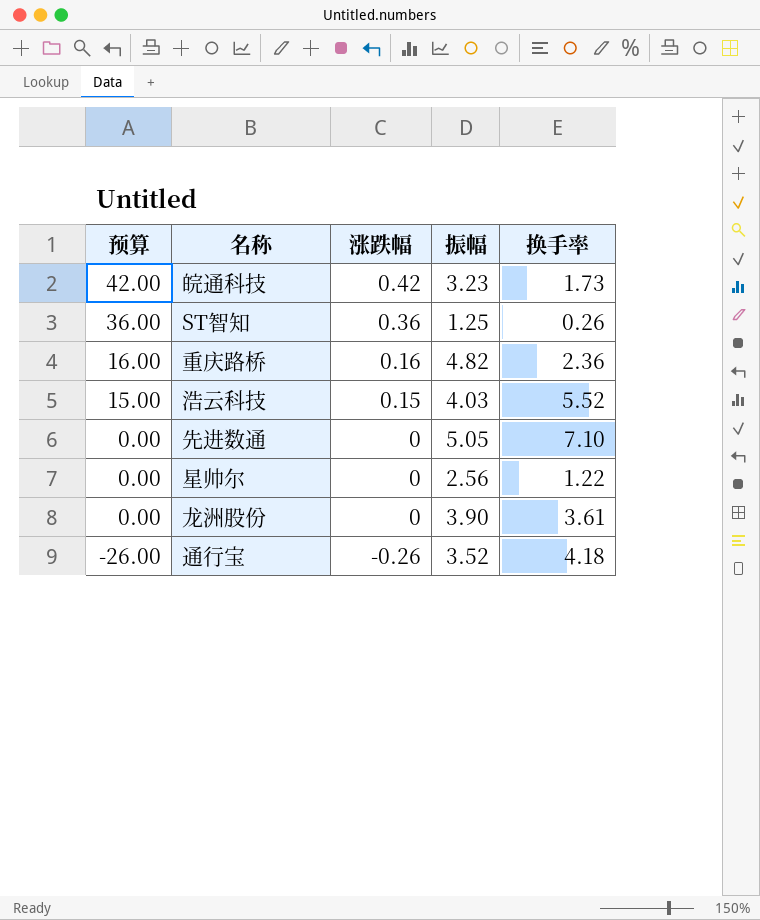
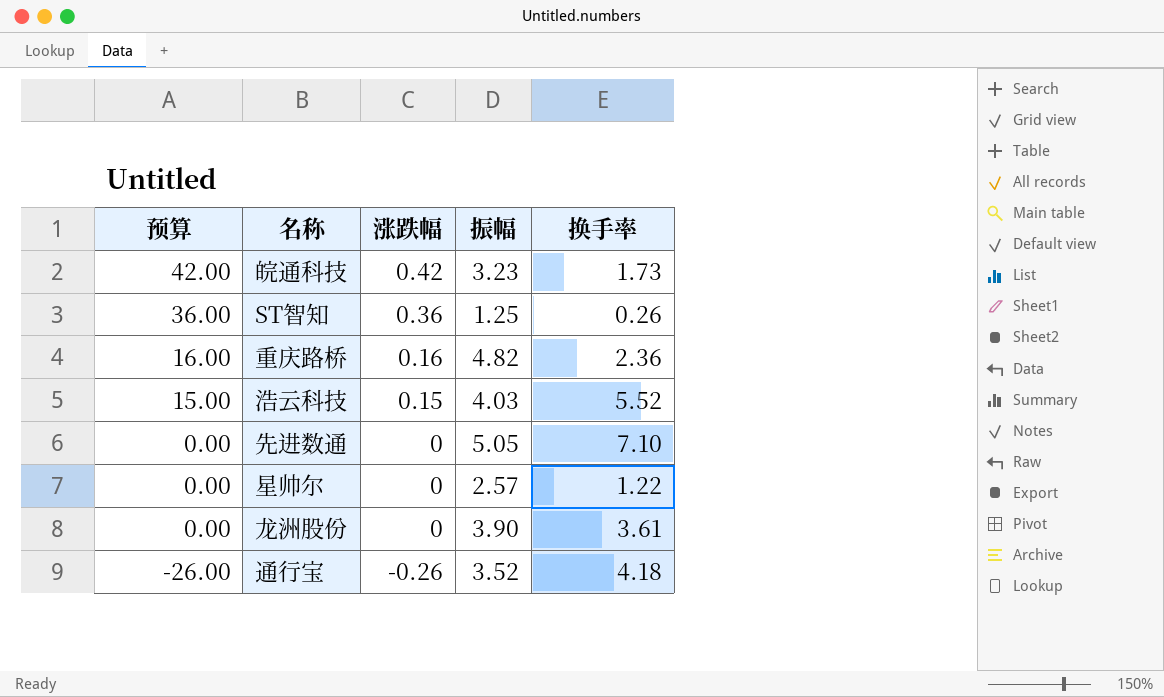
星帅尔 | 振幅: 2.56 -> 2.57

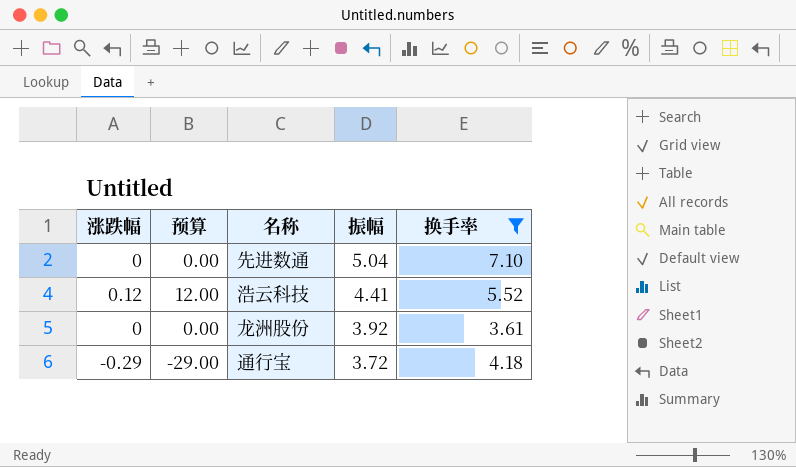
filter: none -> 换手率 >= 3.61
row order: 预算 descending -> 振幅 descending
column 涨跌幅 | position: 3 -> 1
先进数通 | 振幅: 5.05 -> 5.04
浩云科技 | 涨跌幅: 0.15 -> 0.12
浩云科技 | 预算: 15.00 -> 12.00
浩云科技 | 振幅: 4.03 -> 4.41
龙洲股份 | 振幅: 3.90 -> 3.92
通行宝 | 涨跌幅: -0.26 -> -0.29
通行宝 | 预算: -26.00 -> -29.00
通行宝 | 振幅: 3.52 -> 3.72

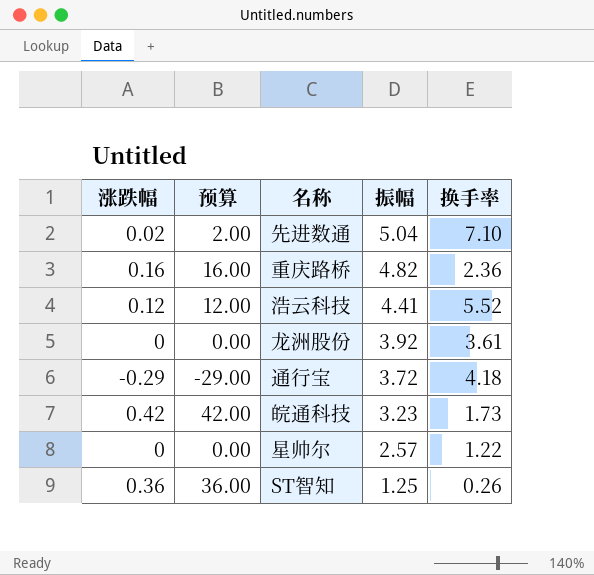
filter: 换手率 >= 3.61 -> none
先进数通 | 涨跌幅: 0 -> 0.02
先进数通 | 预算: 0.00 -> 2.00

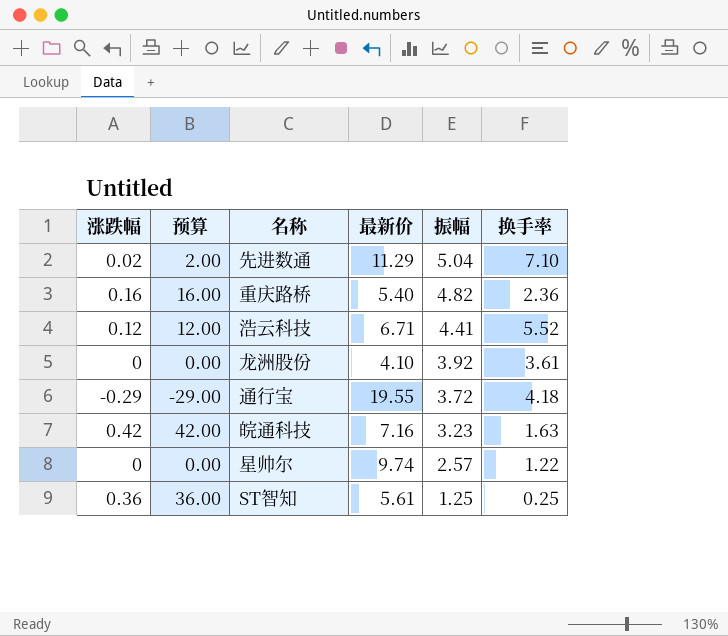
column 最新价 | position: none -> 4
皖通科技 | 换手率: 1.73 -> 1.63
ST智知 | 换手率: 0.26 -> 0.25

